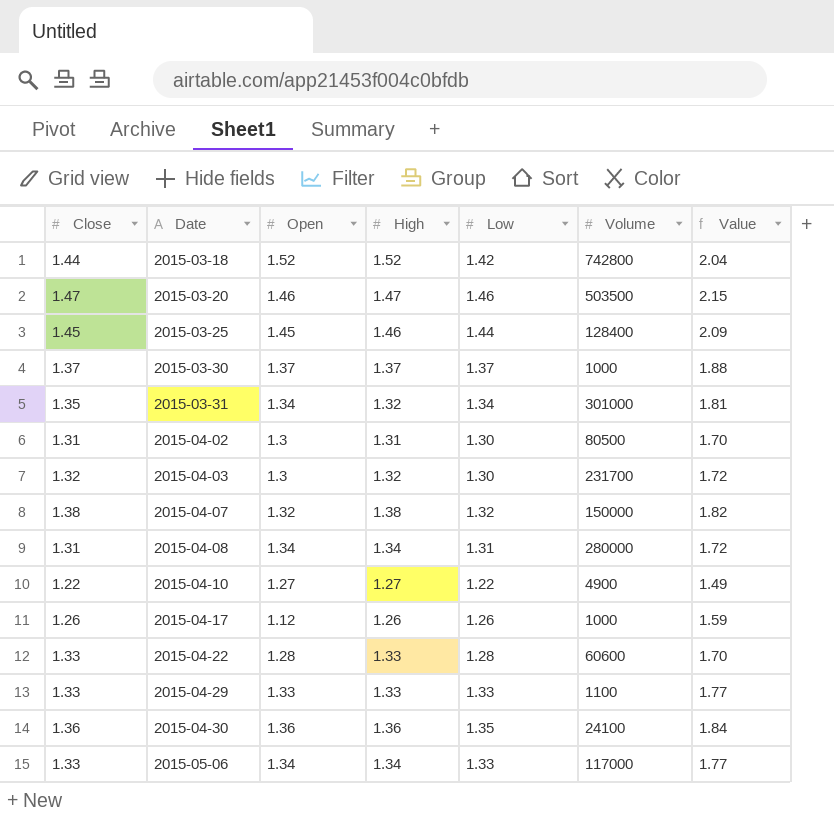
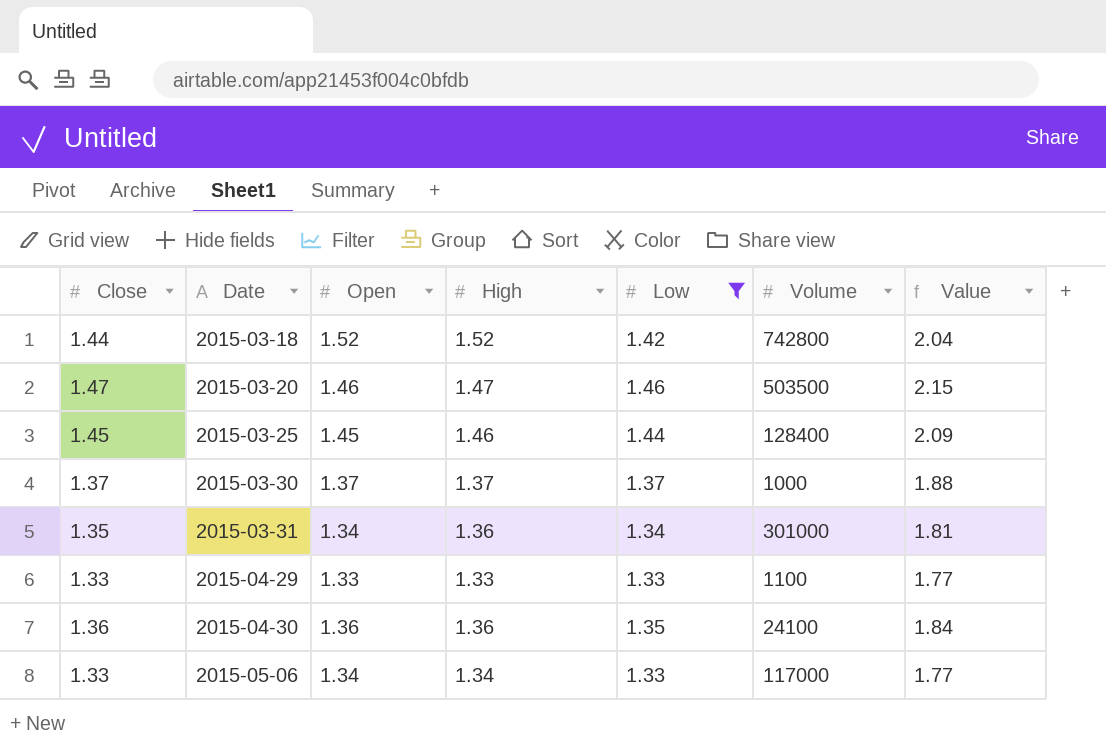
filter: none -> Low >= 1.33
2015-03-31 | High: 1.32 -> 1.36

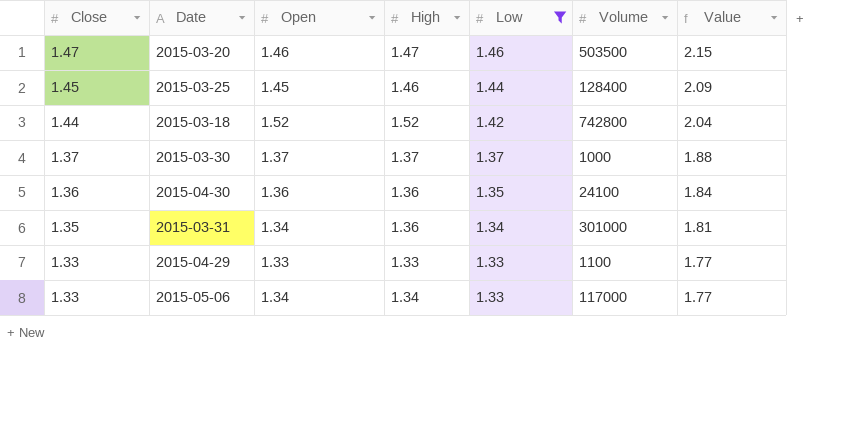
row order: Date ascending -> Close descending

